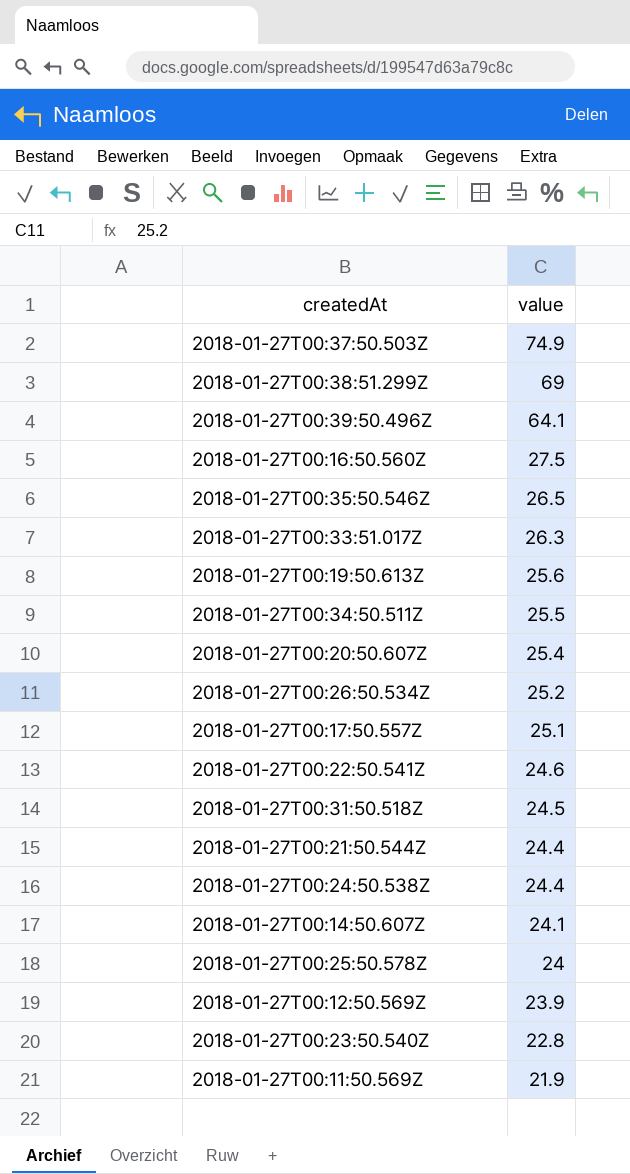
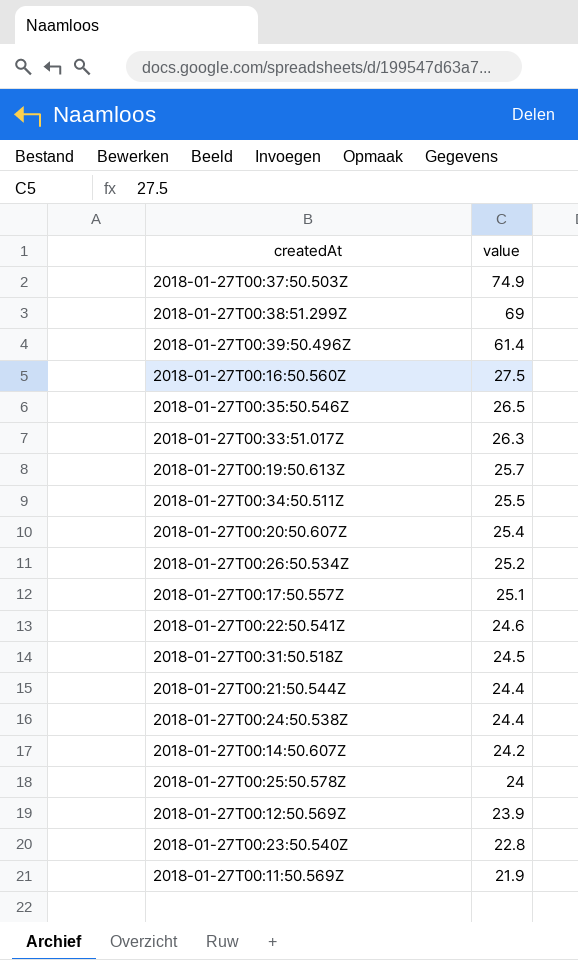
2018-01-27T00:39:50.496Z | value: 64.1 -> 61.4
2018-01-27T00:19:50.613Z | value: 25.6 -> 25.7
2018-01-27T00:14:50.607Z | value: 24.1 -> 24.2

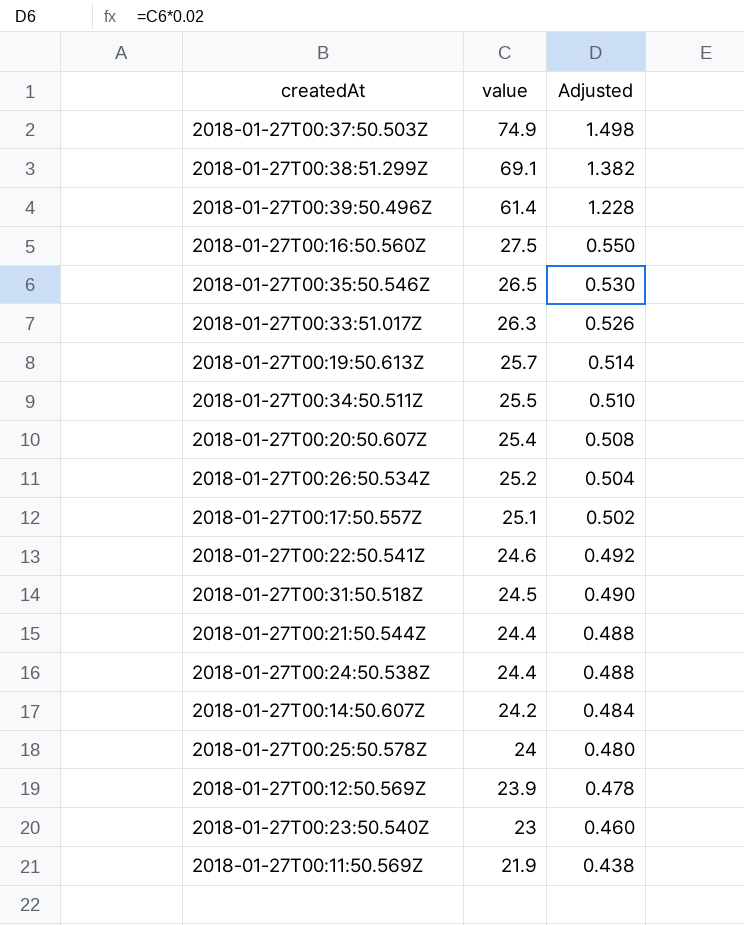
column Adjusted | formula: none -> [value] * 0.02
2018-01-27T00:38:51.299Z | value: 69 -> 69.1
2018-01-27T00:23:50.540Z | value: 22.8 -> 23

